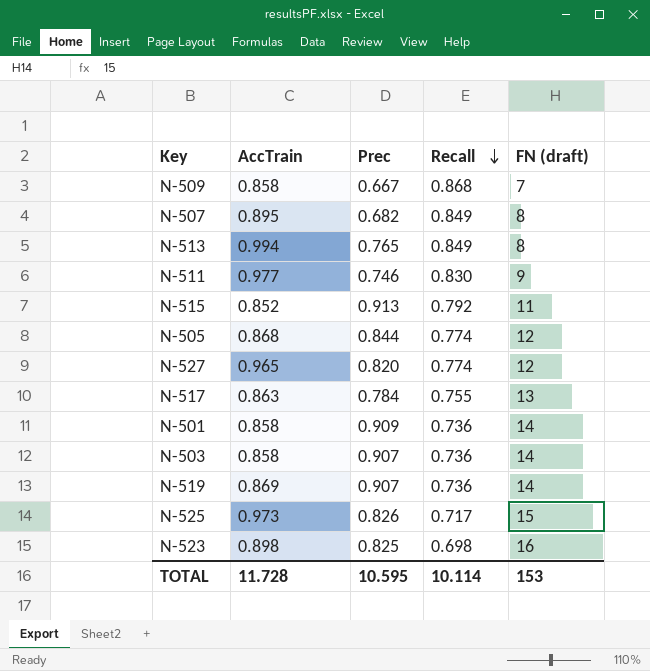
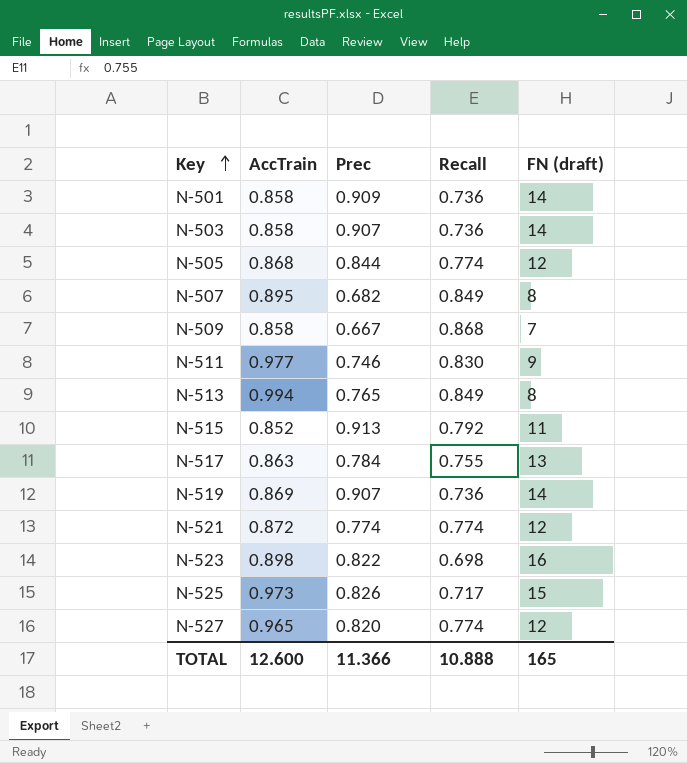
row order: Recall descending -> Key ascending
row N-521: none -> 0.872 | 0.774 | 0.774 | 12
N-523 | Prec: 0.825 -> 0.822
TOTAL | AccTrain: 11.728 -> 12.600
TOTAL | Prec: 10.595 -> 11.366
TOTAL | Recall: 10.114 -> 10.888
TOTAL | FN (draft): 153 -> 165

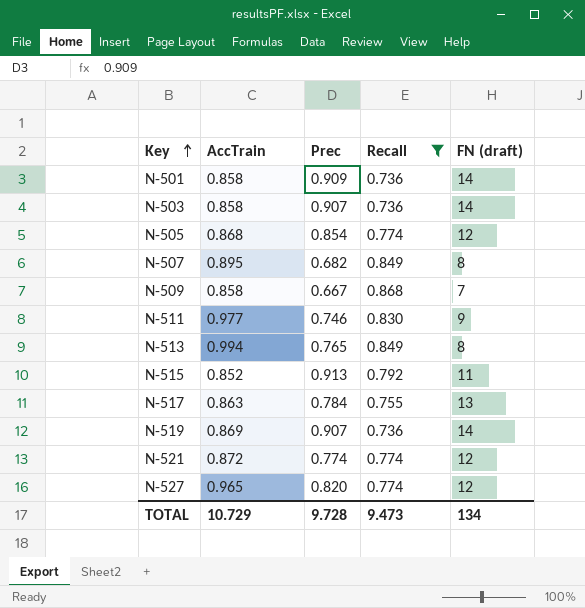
filter: none -> Recall >= 0.736
N-505 | Prec: 0.844 -> 0.854
TOTAL | AccTrain: 12.600 -> 10.729
TOTAL | Prec: 11.366 -> 9.728
TOTAL | Recall: 10.888 -> 9.473
TOTAL | FN (draft): 165 -> 134

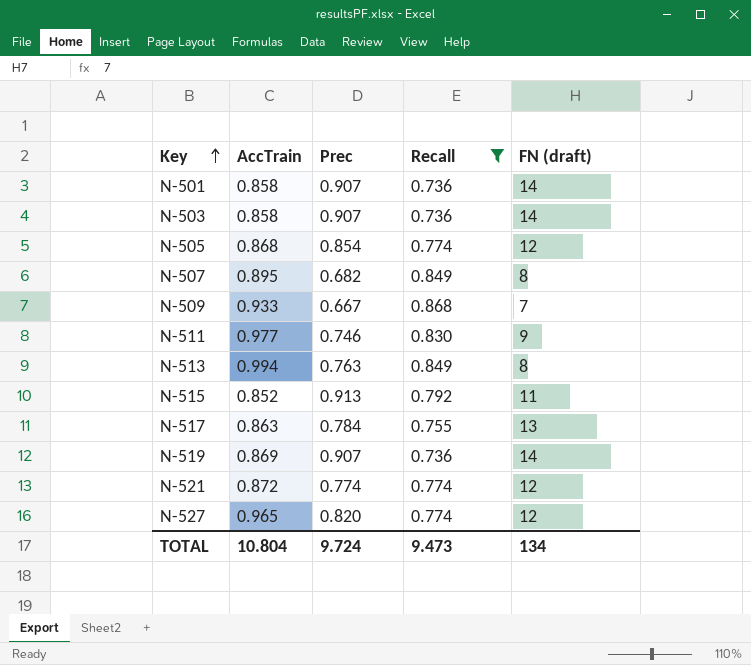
N-501 | Prec: 0.909 -> 0.907
N-509 | AccTrain: 0.858 -> 0.933
N-513 | Prec: 0.765 -> 0.763
TOTAL | AccTrain: 10.729 -> 10.804
TOTAL | Prec: 9.728 -> 9.724

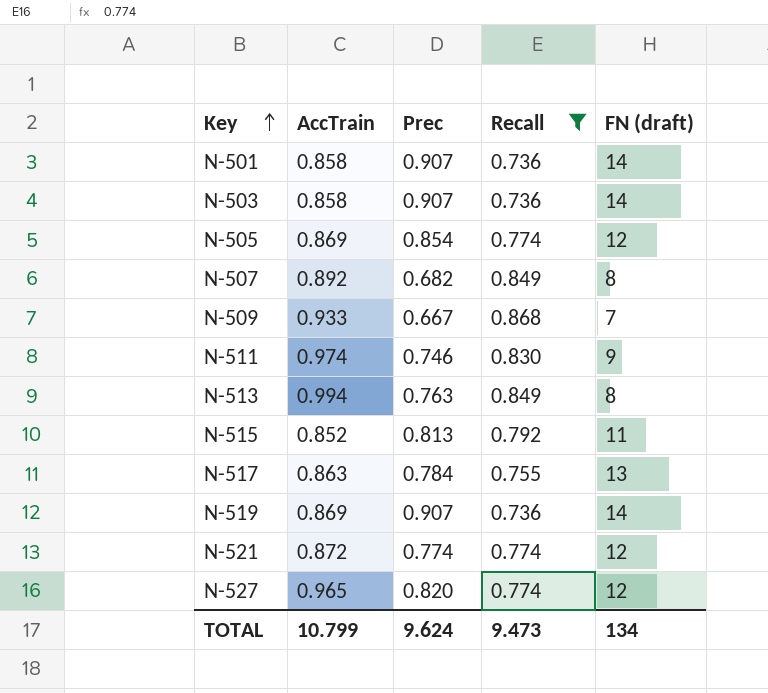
N-505 | AccTrain: 0.868 -> 0.869
N-507 | AccTrain: 0.895 -> 0.892
N-511 | AccTrain: 0.977 -> 0.974
N-515 | Prec: 0.913 -> 0.813
TOTAL | AccTrain: 10.804 -> 10.799
TOTAL | Prec: 9.724 -> 9.624

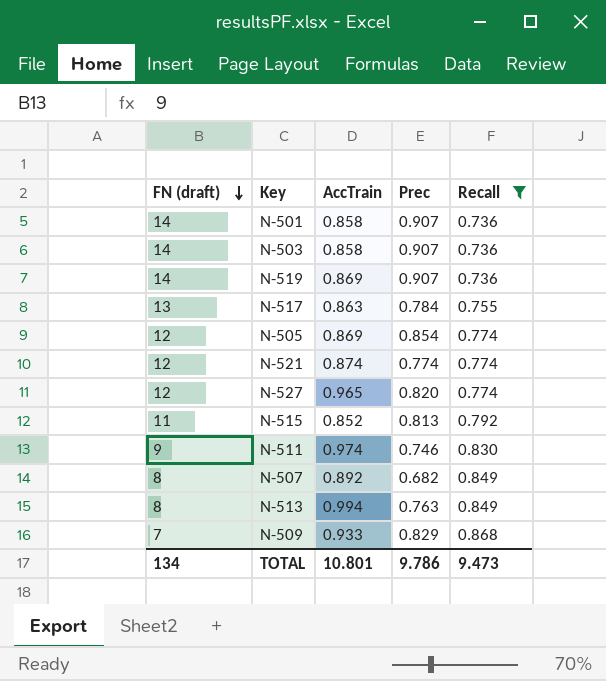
row order: Key ascending -> FN (draft) descending
column FN (draft) | position: 5 -> 1
N-521 | AccTrain: 0.872 -> 0.874
N-509 | Prec: 0.667 -> 0.829
TOTAL | AccTrain: 10.799 -> 10.801
TOTAL | Prec: 9.624 -> 9.786

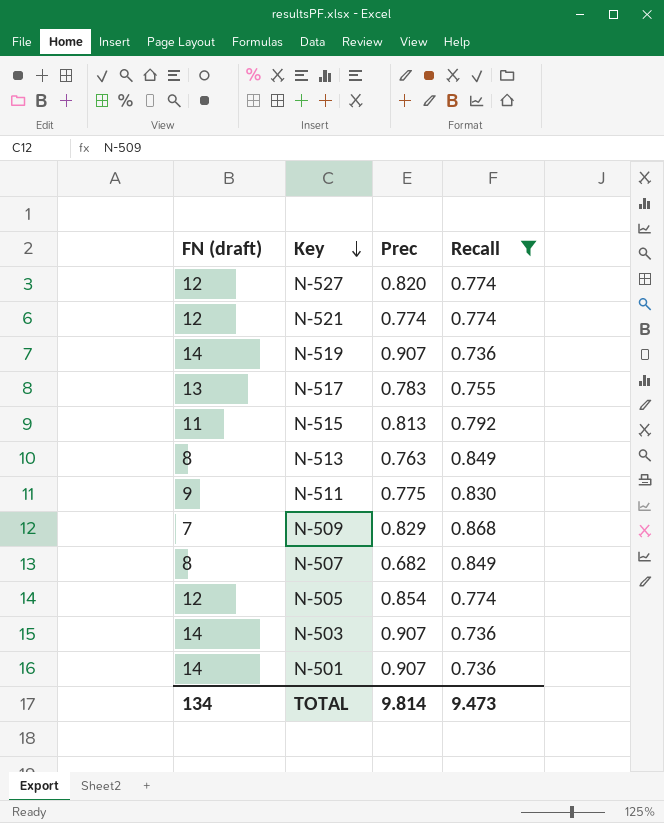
row order: FN (draft) descending -> Key descending
column AccTrain | position: 3 -> none
N-517 | Prec: 0.784 -> 0.783
N-511 | Prec: 0.746 -> 0.775
TOTAL | Prec: 9.786 -> 9.814

